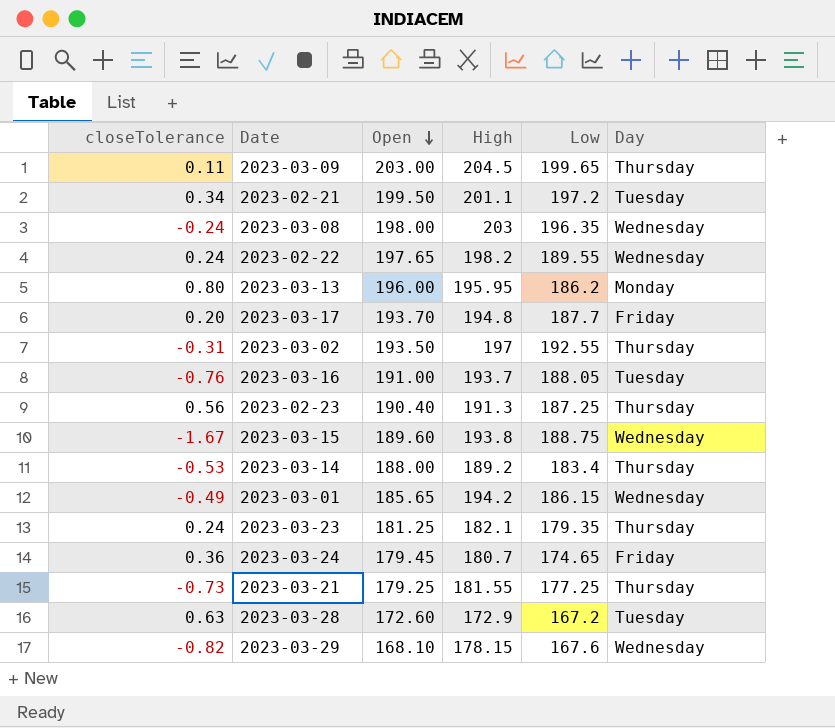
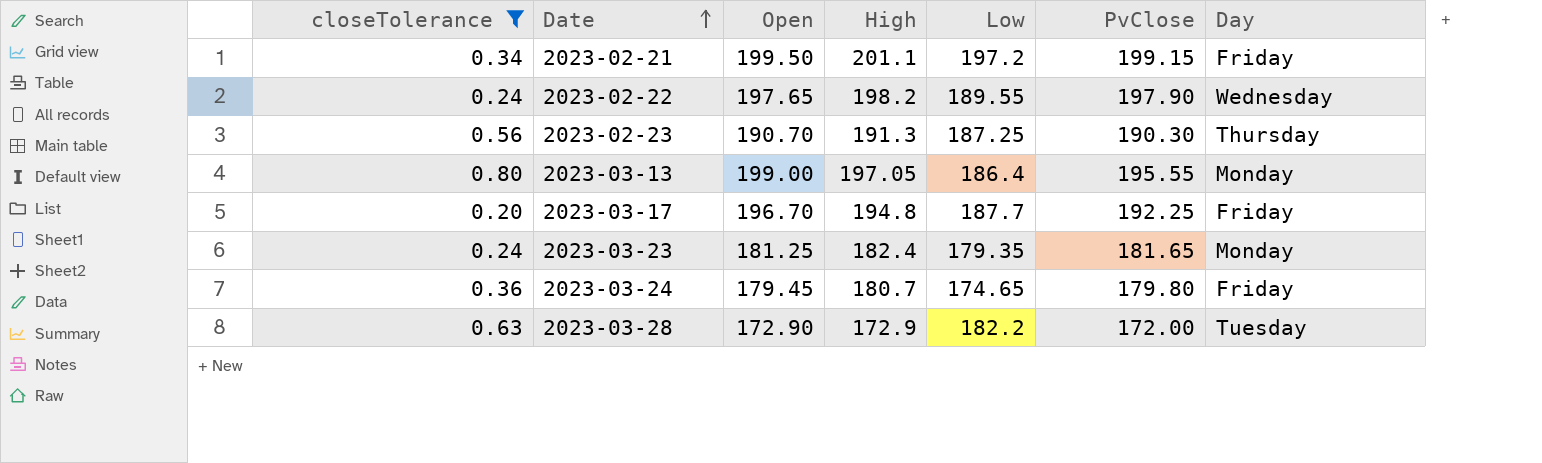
filter: none -> closeTolerance >= 0.20
row order: Open descending -> Date ascending
column PvClose | position: none -> 6
2023-02-21 | Day: Tuesday -> Friday
2023-02-23 | Open: 190.40 -> 190.70
2023-03-13 | Open: 196.00 -> 199.00
2023-03-13 | High: 195.95 -> 197.05
2023-03-13 | Low: 186.2 -> 186.4
2023-03-17 | Open: 193.70 -> 196.70
2023-03-23 | High: 182.1 -> 182.4
2023-03-23 | Day: Thursday -> Monday
2023-03-28 | Open: 172.60 -> 172.90
2023-03-28 | Low: 167.2 -> 182.2

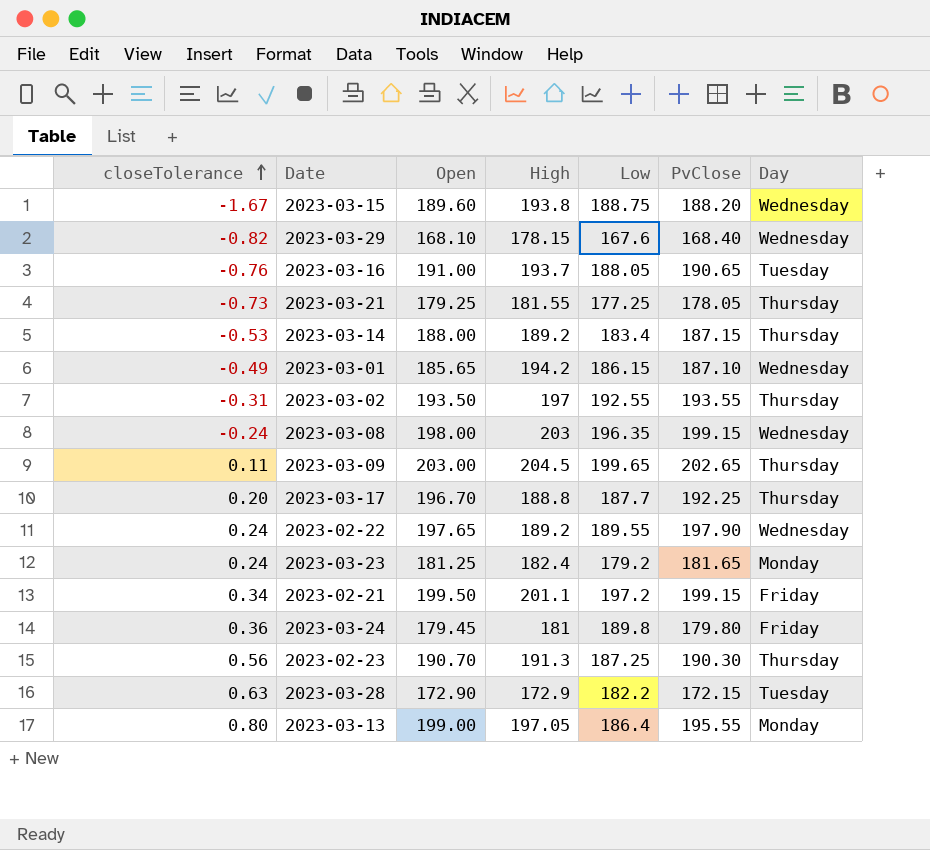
filter: closeTolerance >= 0.20 -> none
row order: Date ascending -> closeTolerance ascending
2023-03-17 | High: 194.8 -> 188.8
2023-03-17 | Day: Friday -> Thursday
2023-02-22 | High: 198.2 -> 189.2
2023-03-23 | Low: 179.35 -> 179.2
2023-03-24 | High: 180.7 -> 181
2023-03-24 | Low: 174.65 -> 189.8
2023-03-28 | PvClose: 172.00 -> 172.15

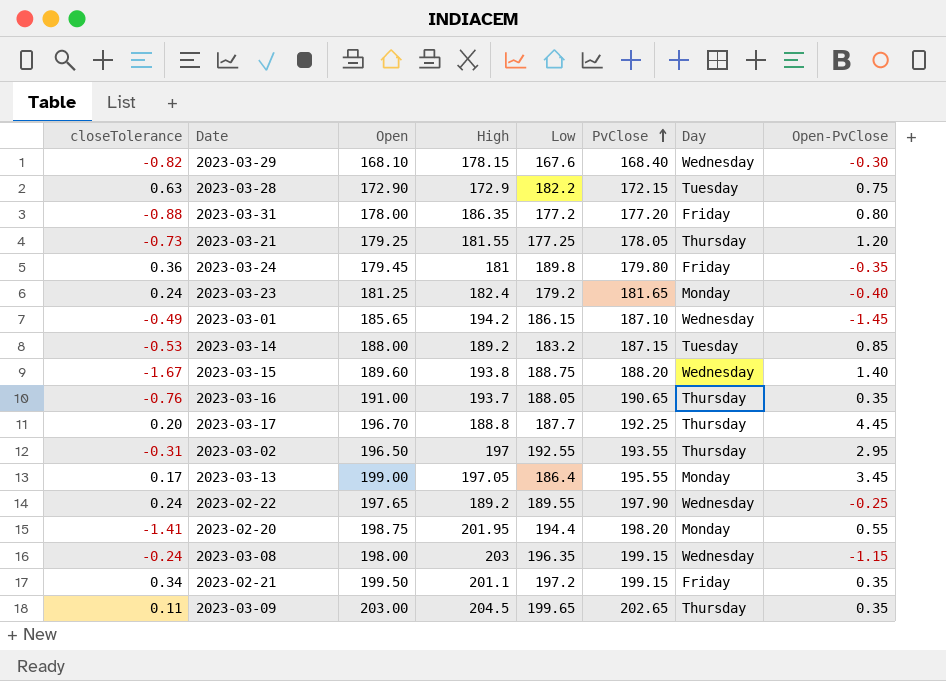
row order: closeTolerance ascending -> PvClose ascending
column Open-PvClose | formula: none -> [Open] - [PvClose]
row 2023-02-23: 0.56 | 190.70 | 191.3 | 187.25 | 190.30 | Thursday -> none
row 2023-03-31: none -> -0.88 | 178.00 | 186.35 | 177.2 | 177.20 | Friday | 0.80
2023-03-14 | Low: 183.4 -> 183.2
2023-03-14 | Day: Thursday -> Tuesday
2023-03-16 | Day: Tuesday -> Thursday
2023-03-02 | Open: 193.50 -> 196.50
2023-03-13 | closeTolerance: 0.80 -> 0.17
row 2023-02-20: none -> -1.41 | 198.75 | 201.95 | 194.4 | 198.20 | Monday | 0.55

